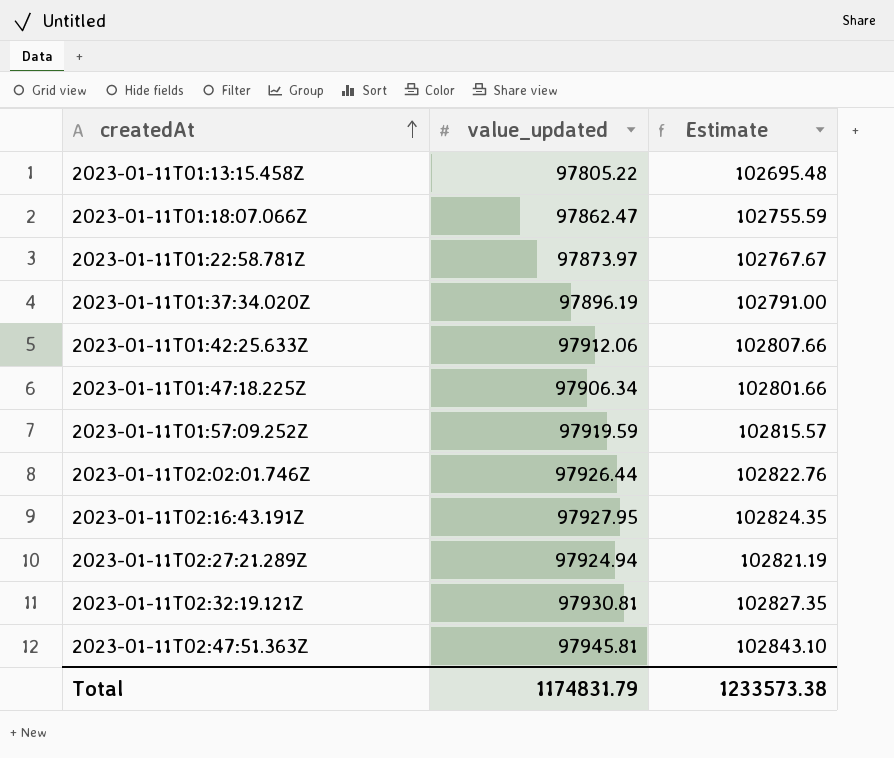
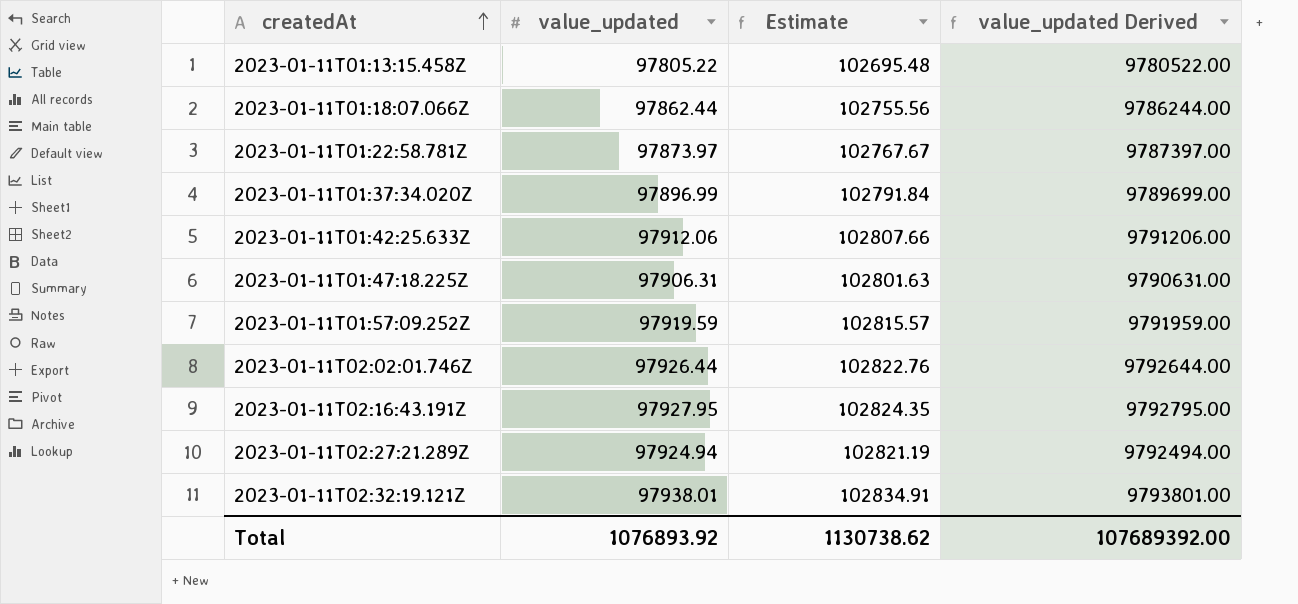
column value_updated Derived | formula: none -> [value_updated] * 100
row 2023-01-11T02:47:51.363Z: 97945.81 | 102843.10 -> none
2023-01-11T01:18:07.066Z | value_updated: 97862.47 -> 97862.44
2023-01-11T01:18:07.066Z | Estimate: 102755.59 -> 102755.56
2023-01-11T01:37:34.020Z | value_updated: 97896.19 -> 97896.99
2023-01-11T01:37:34.020Z | Estimate: 102791.00 -> 102791.84
2023-01-11T01:47:18.225Z | value_updated: 97906.34 -> 97906.31
2023-01-11T01:47:18.225Z | Estimate: 102801.66 -> 102801.63
2023-01-11T02:32:19.121Z | value_updated: 97930.81 -> 97938.01
2023-01-11T02:32:19.121Z | Estimate: 102827.35 -> 102834.91
Total | value_updated: 1174831.79 -> 1076893.92
Total | Estimate: 1233573.38 -> 1130738.62

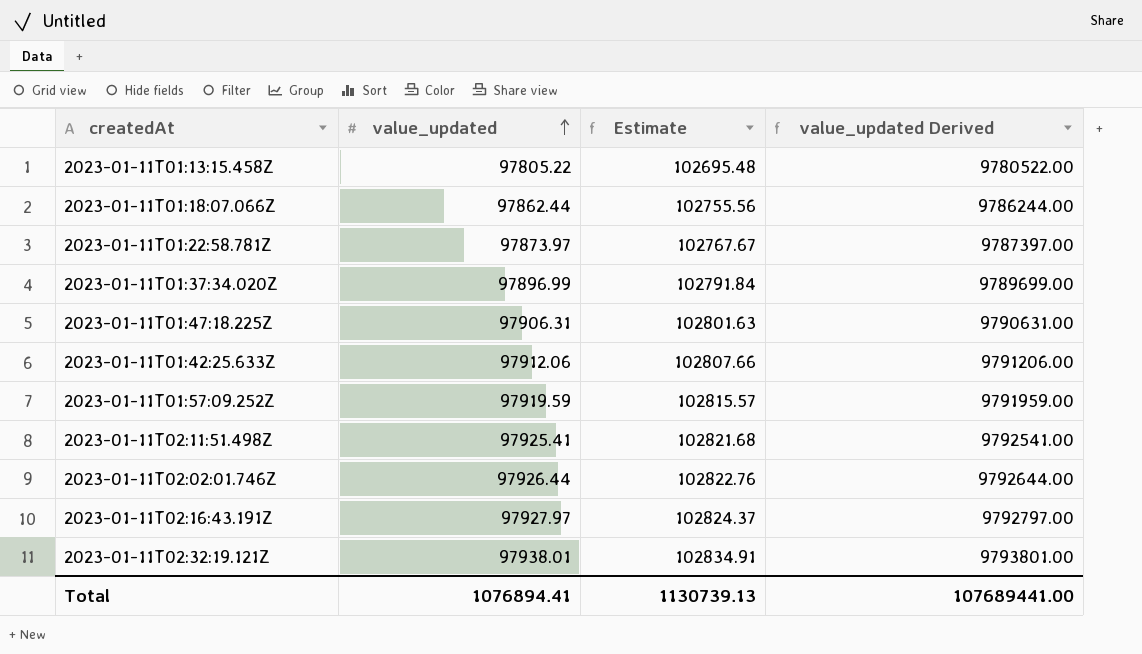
row order: createdAt ascending -> value_updated ascending
row 2023-01-11T02:27:21.289Z: 97924.94 | 102821.19 | 9792494.00 -> none
row 2023-01-11T02:11:51.498Z: none -> 97925.41 | 102821.68 | 9792541.00
2023-01-11T02:16:43.191Z | value_updated: 97927.95 -> 97927.97
2023-01-11T02:16:43.191Z | Estimate: 102824.35 -> 102824.37
2023-01-11T02:16:43.191Z | value_updated Derived: 9792795.00 -> 9792797.00
Total | value_updated: 1076893.92 -> 1076894.41
Total | Estimate: 1130738.62 -> 1130739.13
Total | value_updated Derived: 107689392.00 -> 107689441.00

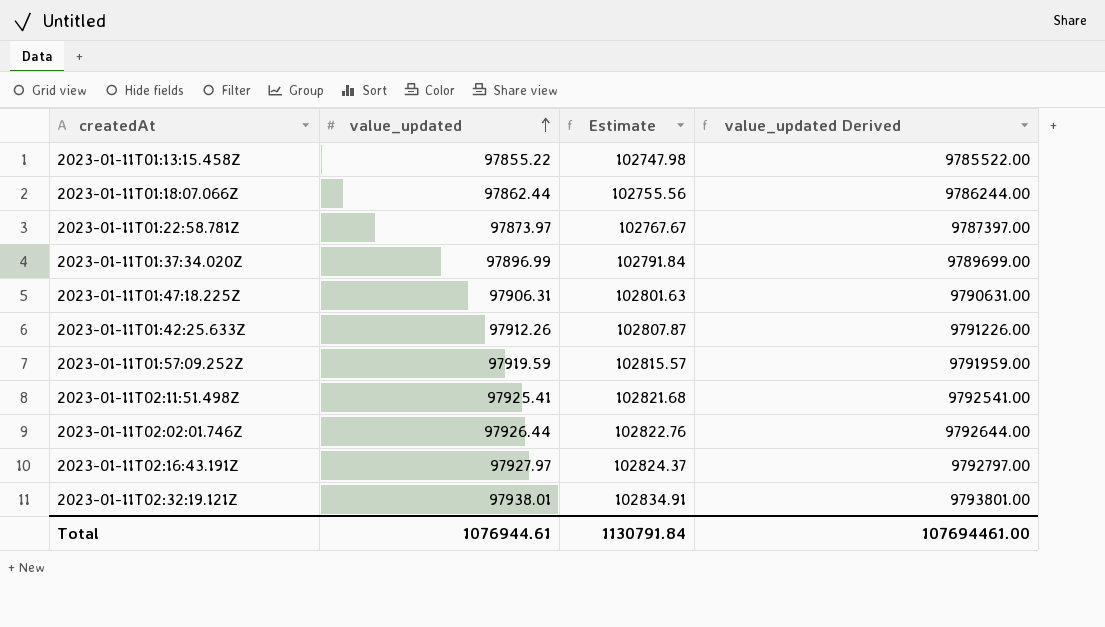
2023-01-11T01:13:15.458Z | value_updated: 97805.22 -> 97855.22
2023-01-11T01:13:15.458Z | Estimate: 102695.48 -> 102747.98
2023-01-11T01:13:15.458Z | value_updated Derived: 9780522.00 -> 9785522.00
2023-01-11T01:42:25.633Z | value_updated: 97912.06 -> 97912.26
2023-01-11T01:42:25.633Z | Estimate: 102807.66 -> 102807.87
2023-01-11T01:42:25.633Z | value_updated Derived: 9791206.00 -> 9791226.00
Total | value_updated: 1076894.41 -> 1076944.61
Total | Estimate: 1130739.13 -> 1130791.84
Total | value_updated Derived: 107689441.00 -> 107694461.00

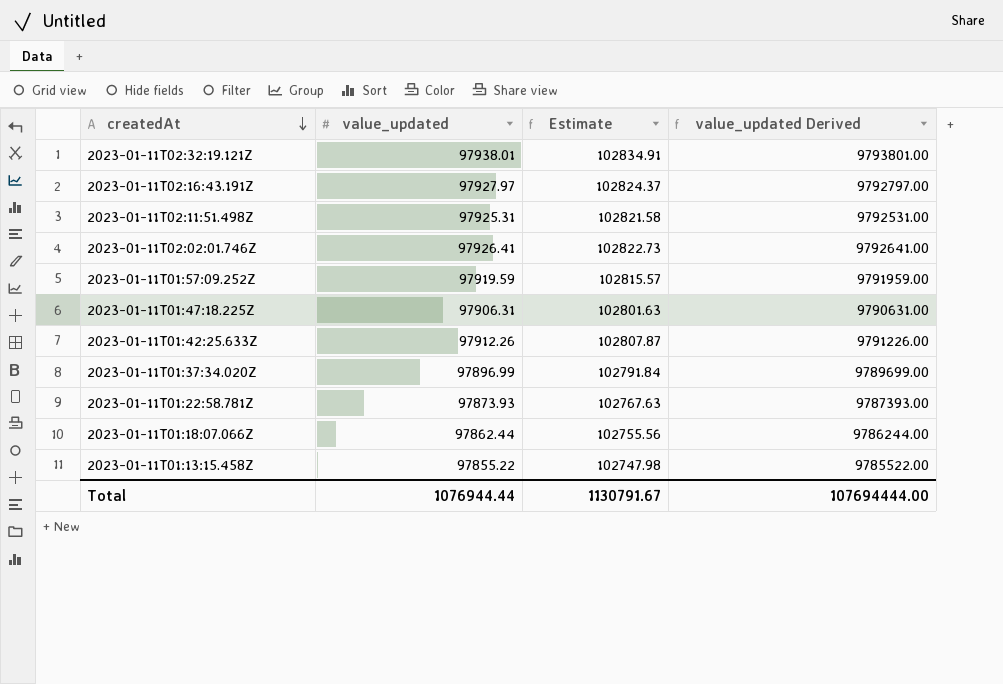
row order: value_updated ascending -> createdAt descending
2023-01-11T02:11:51.498Z | value_updated: 97925.41 -> 97925.31
2023-01-11T02:11:51.498Z | Estimate: 102821.68 -> 102821.58
2023-01-11T02:11:51.498Z | value_updated Derived: 9792541.00 -> 9792531.00
2023-01-11T02:02:01.746Z | value_updated: 97926.44 -> 97926.41
2023-01-11T02:02:01.746Z | Estimate: 102822.76 -> 102822.73
2023-01-11T02:02:01.746Z | value_updated Derived: 9792644.00 -> 9792641.00
2023-01-11T01:22:58.781Z | value_updated: 97873.97 -> 97873.93
2023-01-11T01:22:58.781Z | Estimate: 102767.67 -> 102767.63
2023-01-11T01:22:58.781Z | value_updated Derived: 9787397.00 -> 9787393.00
Total | value_updated: 1076944.61 -> 1076944.44
Total | Estimate: 1130791.84 -> 1130791.67
Total | value_updated Derived: 107694461.00 -> 107694444.00

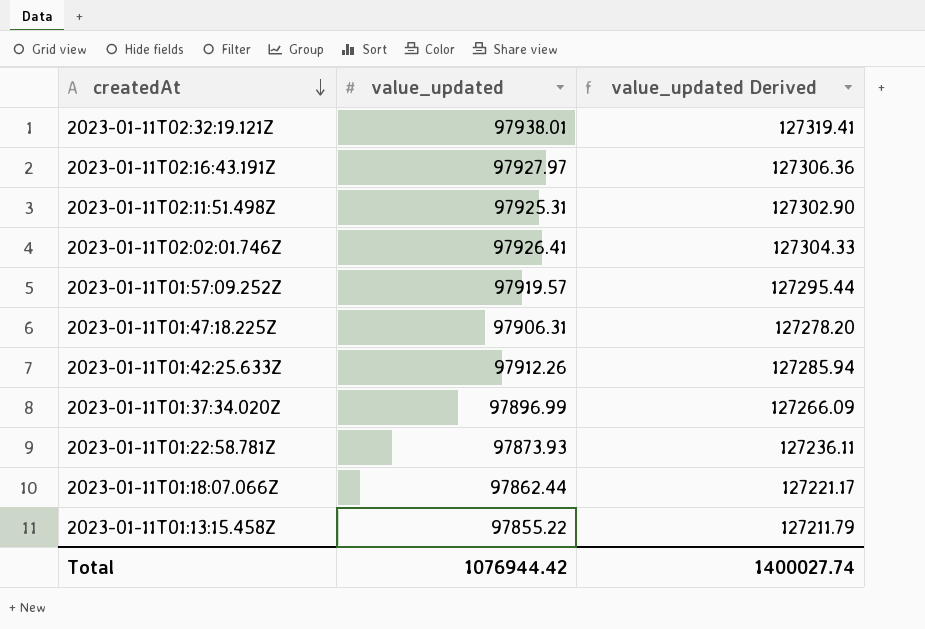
column Estimate | formula: [value_updated] * 1.05 -> none
column value_updated Derived | formula: [value_updated] * 100 -> [value_updated] * 1.3
2023-01-11T01:57:09.252Z | value_updated: 97919.59 -> 97919.57
Total | value_updated: 1076944.44 -> 1076944.42
Total | value_updated Derived: 107694444.00 -> 1400027.74

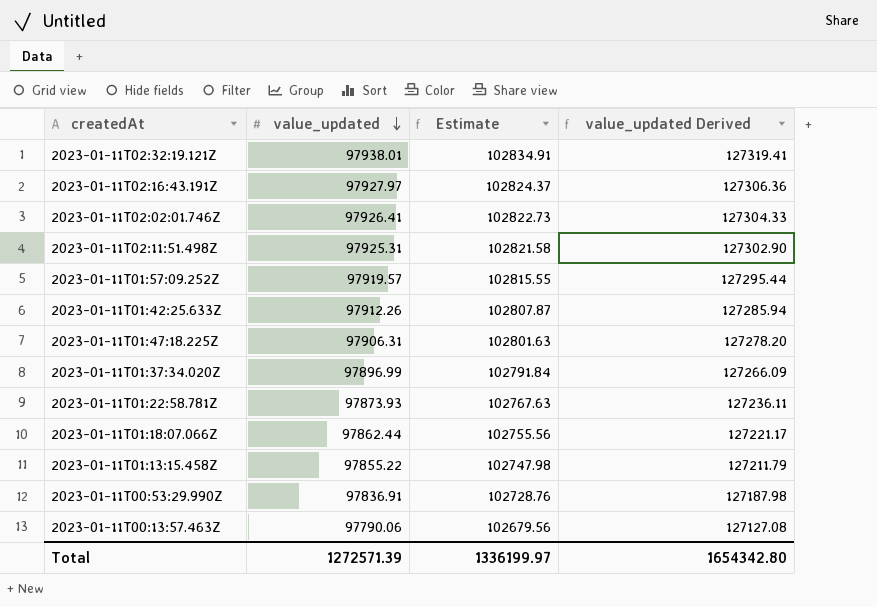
row order: createdAt descending -> value_updated descending
column Estimate | formula: none -> [value_updated] * 1.05
row 2023-01-11T00:53:29.990Z: none -> 97836.91 | 102728.76 | 127187.98
row 2023-01-11T00:13:57.463Z: none -> 97790.06 | 102679.56 | 127127.08
Total | value_updated: 1076944.42 -> 1272571.39
Total | value_updated Derived: 1400027.74 -> 1654342.80

